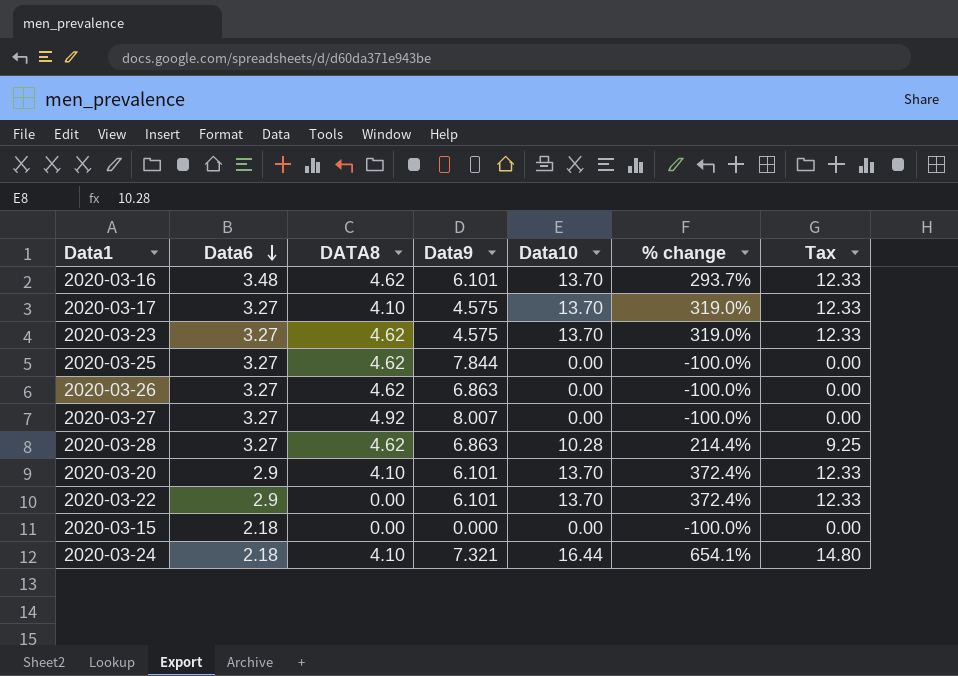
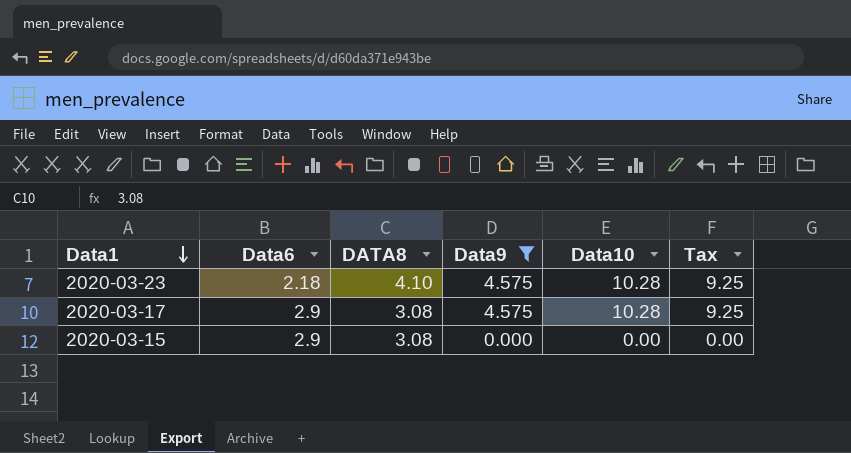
filter: none -> Data9 <= 4.575
row order: Data6 descending -> Data1 descending
column % change | formula: ([Data10] - [Data6]) / [Data6] -> none
2020-03-23 | Data6: 3.27 -> 2.18
2020-03-23 | DATA8: 4.62 -> 4.10
2020-03-23 | Data10: 13.70 -> 10.28
2020-03-23 | Tax: 12.33 -> 9.25
2020-03-17 | Data6: 3.27 -> 2.9
2020-03-17 | DATA8: 4.10 -> 3.08
2020-03-17 | Data10: 13.70 -> 10.28
2020-03-17 | Tax: 12.33 -> 9.25
2020-03-15 | Data6: 2.18 -> 2.9
2020-03-15 | DATA8: 0.00 -> 3.08

